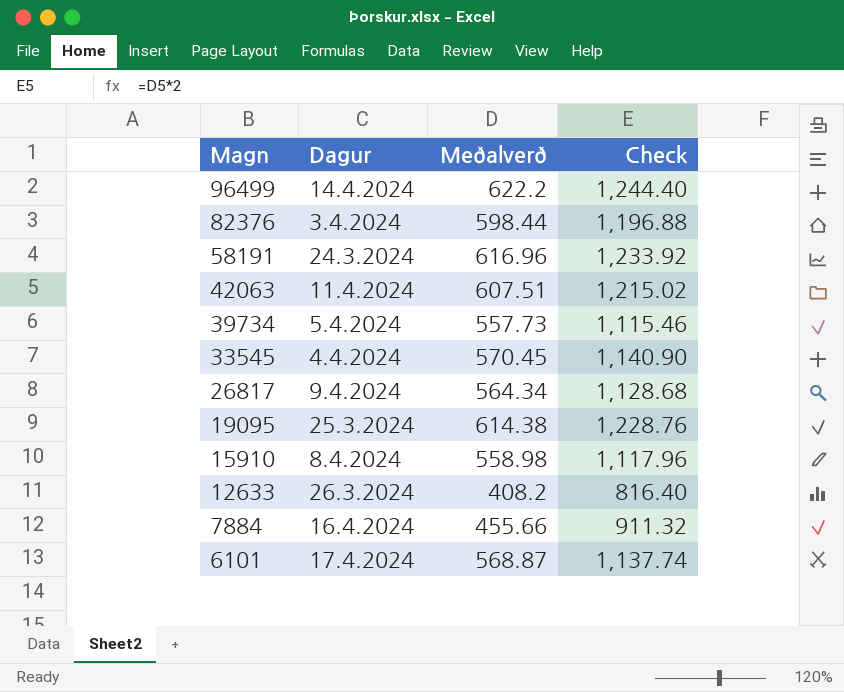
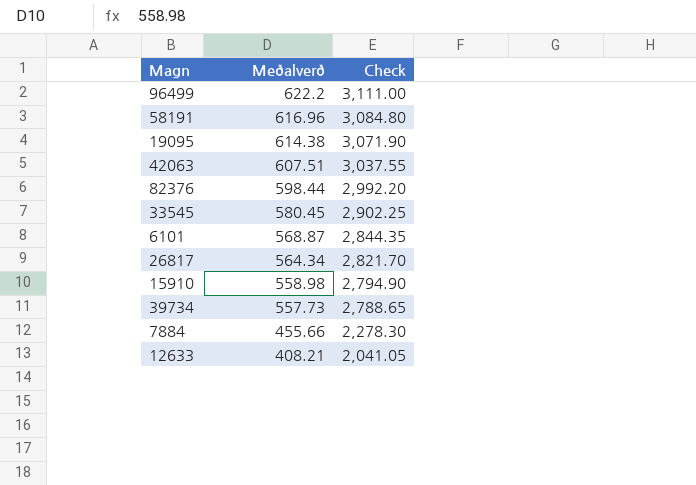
row order: Magn descending -> Meðalverð descending
column Dagur | position: 2 -> none
column Check | formula: [Meðalverð] * 2 -> [Meðalverð] * 5
33545 | Meðalverð: 570.45 -> 580.45
12633 | Meðalverð: 408.2 -> 408.21

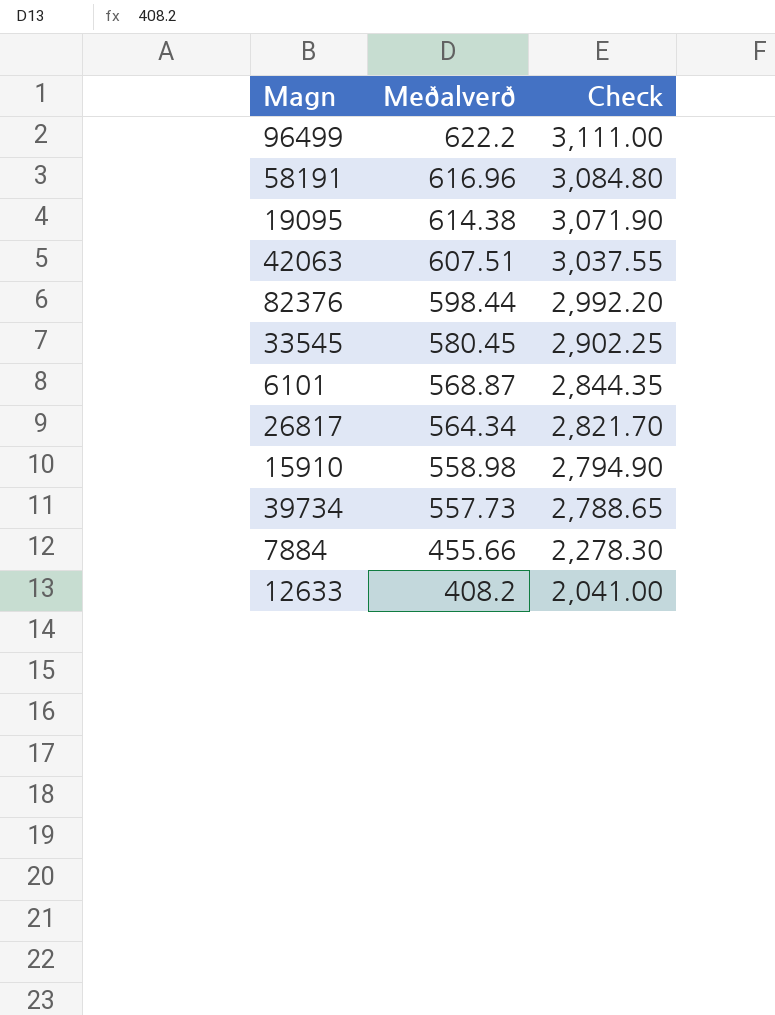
12633 | Meðalverð: 408.21 -> 408.2
12633 | Check: 2,041.05 -> 2,041.00

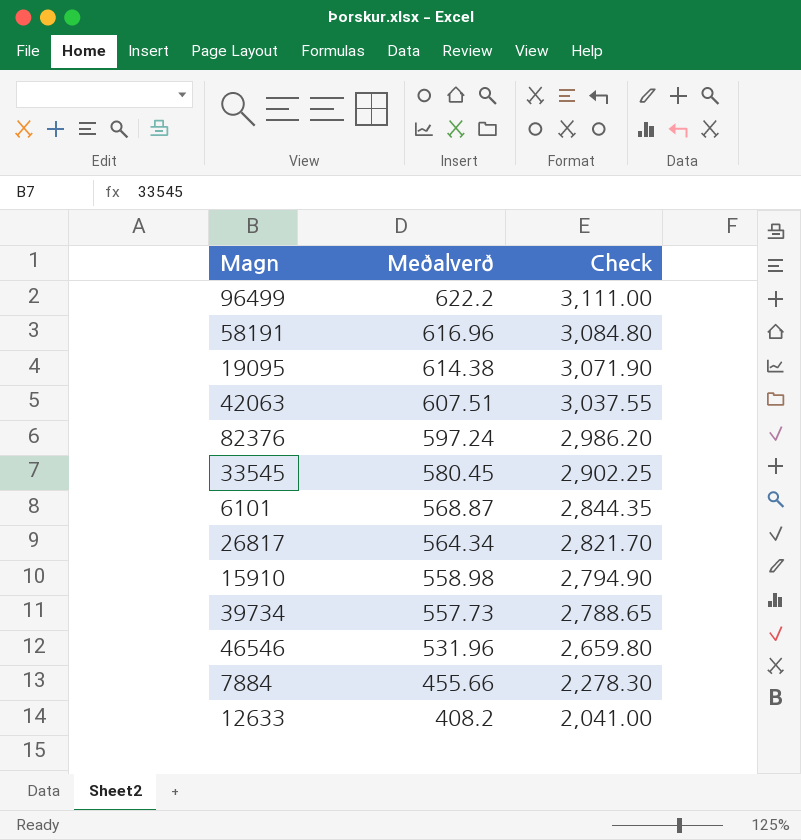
82376 | Meðalverð: 598.44 -> 597.24
82376 | Check: 2,992.20 -> 2,986.20
row 46546: none -> 531.96 | 2,659.80

